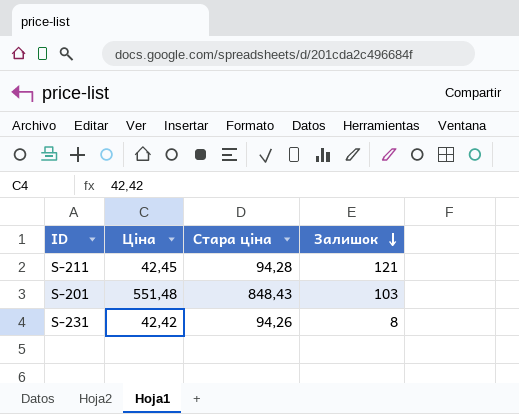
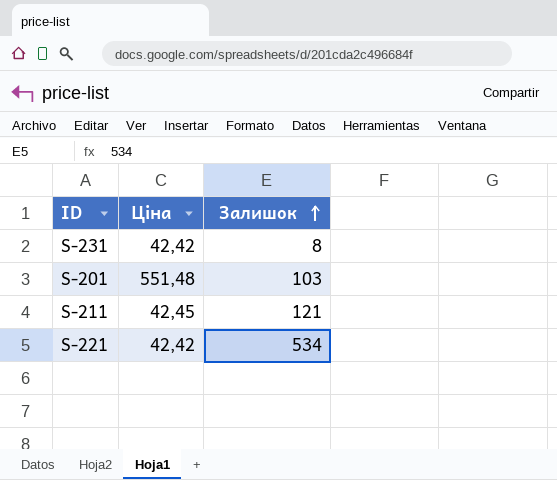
row order: Залишок descending -> Залишок ascending
column Стара ціна | position: 3 -> none
row S-221: none -> 42,42 | 534

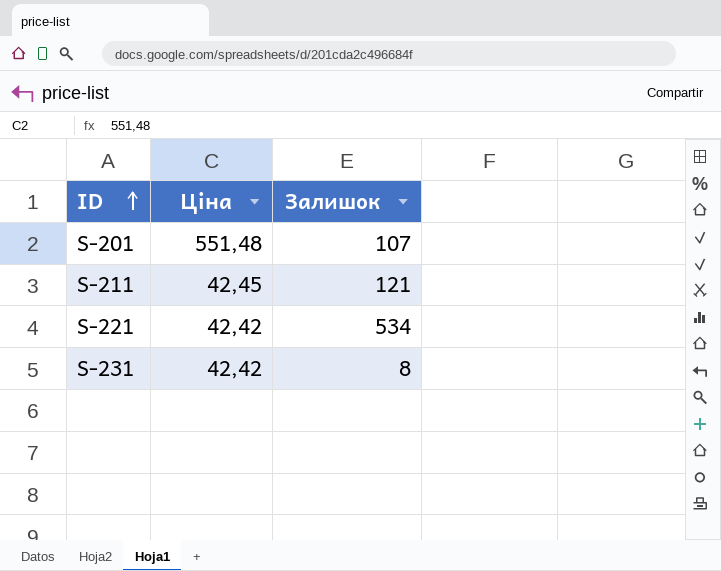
row order: Залишок ascending -> ID ascending
S-201 | Залишок: 103 -> 107

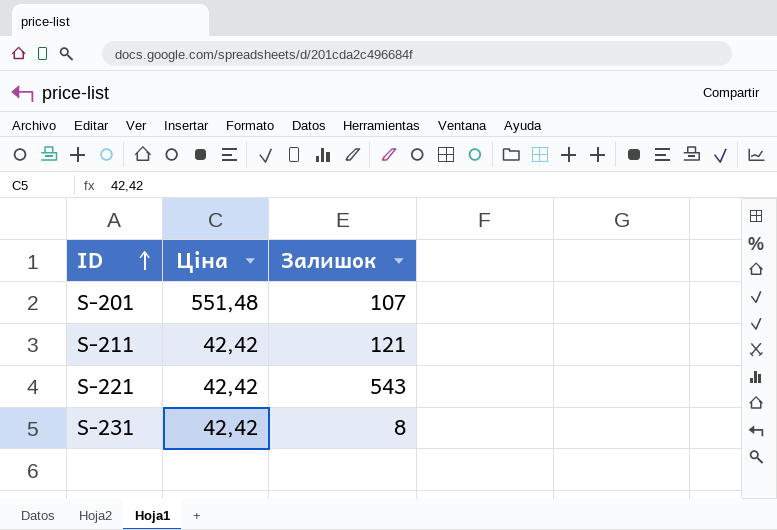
S-211 | Ціна: 42,45 -> 42,42
S-221 | Залишок: 534 -> 543

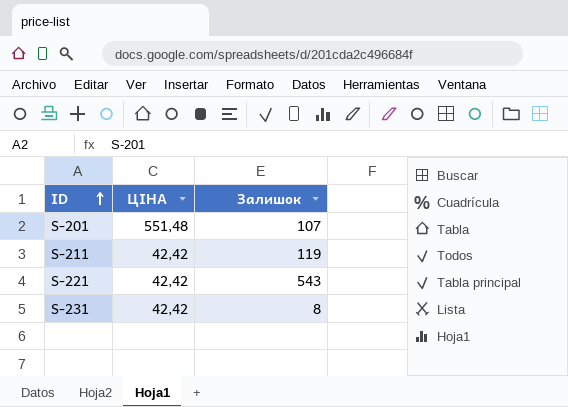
column name: Ціна -> ЦІНА
S-211 | Залишок: 121 -> 119

